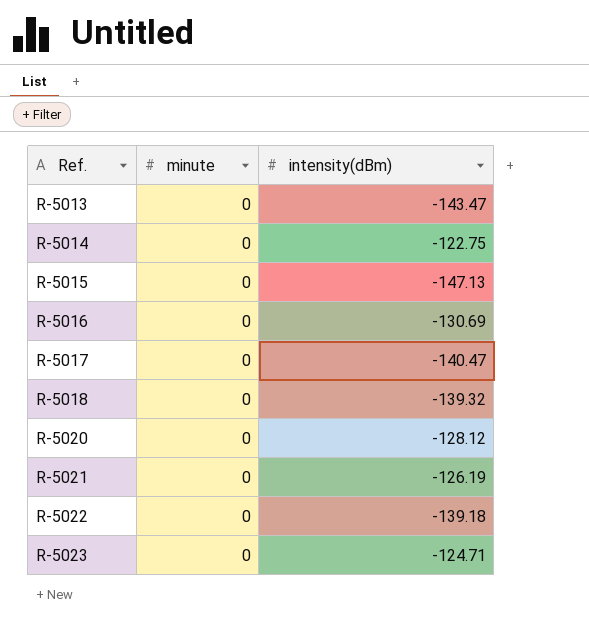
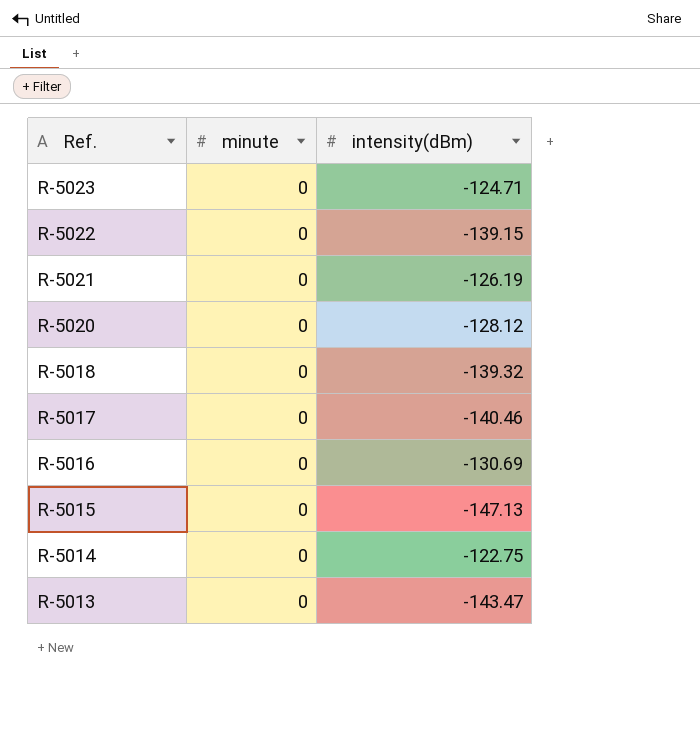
row order: Ref. ascending -> Ref. descending
R-5022 | intensity(dBm): -139.18 -> -139.15
R-5017 | intensity(dBm): -140.47 -> -140.46

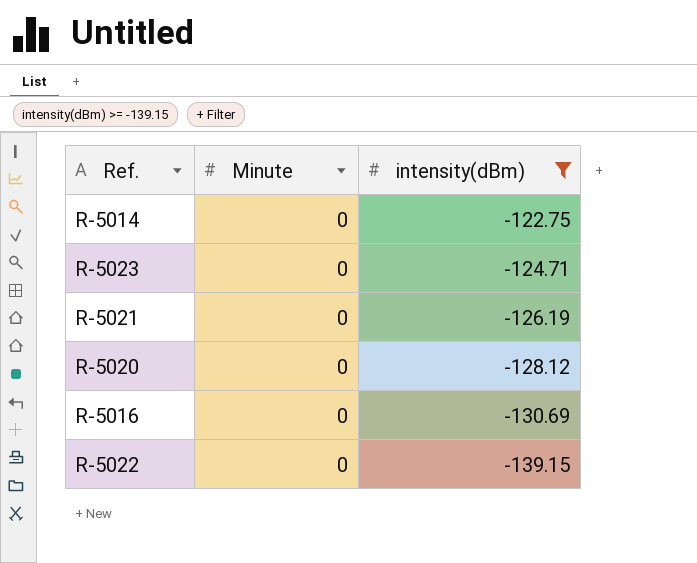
filter: none -> intensity(dBm) >= -139.15
row order: Ref. descending -> intensity(dBm) descending
column name: minute -> Minute

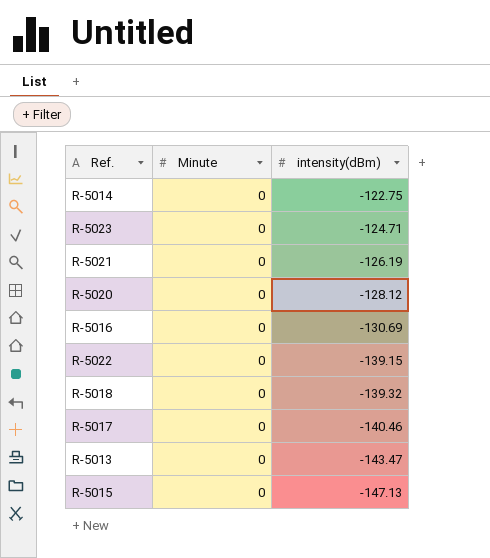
filter: intensity(dBm) >= -139.15 -> none

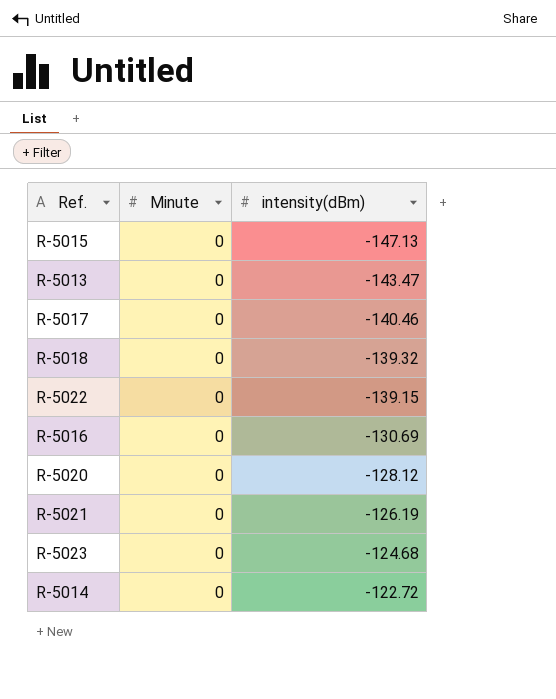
row order: intensity(dBm) descending -> intensity(dBm) ascending
R-5023 | intensity(dBm): -124.71 -> -124.68
R-5014 | intensity(dBm): -122.75 -> -122.72

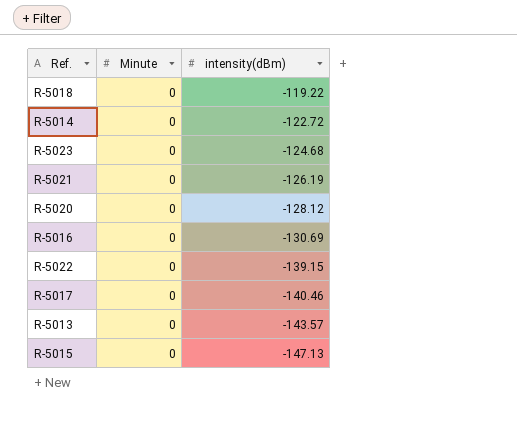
row order: intensity(dBm) ascending -> intensity(dBm) descending
R-5018 | intensity(dBm): -139.32 -> -119.22
R-5013 | intensity(dBm): -143.47 -> -143.57

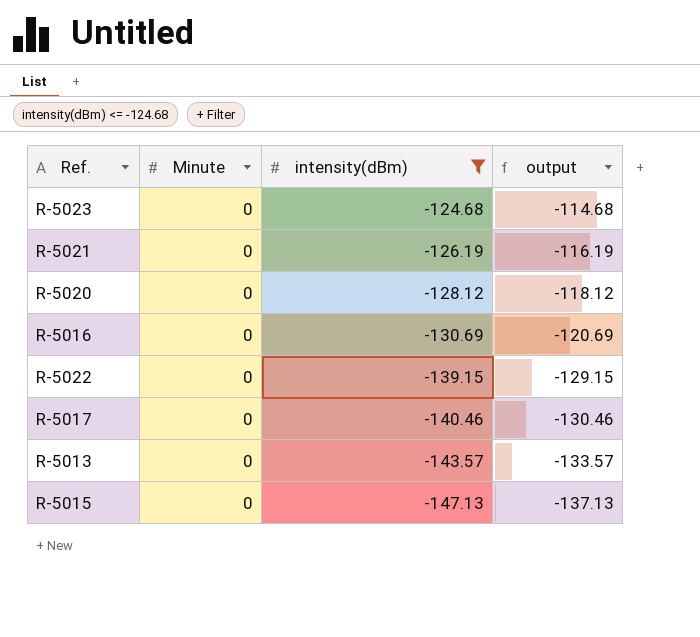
filter: none -> intensity(dBm) <= -124.68
column output | formula: none -> [intensity(dBm)] + 10

